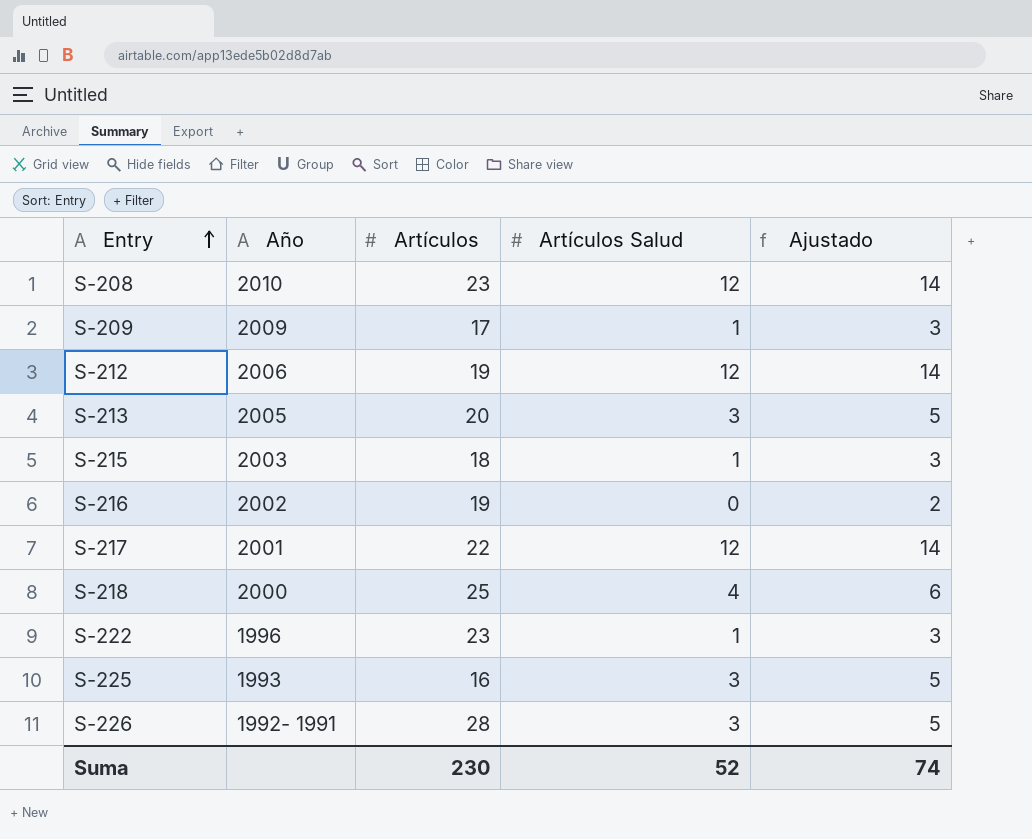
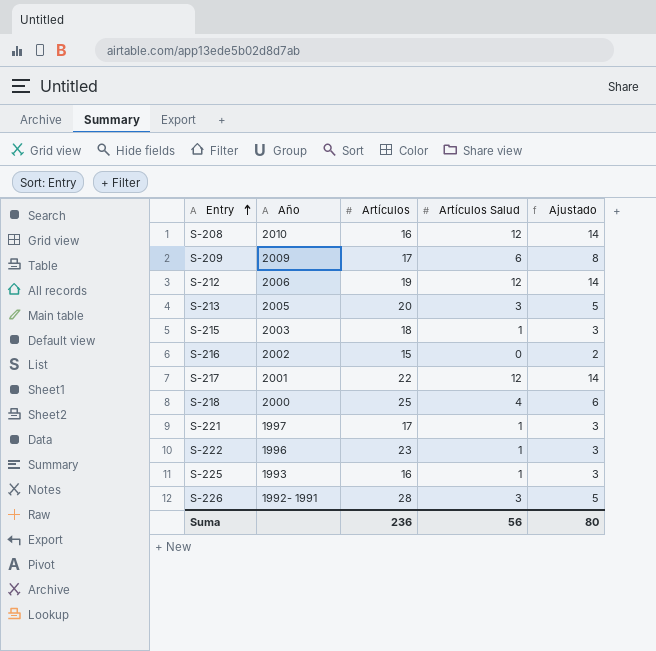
S-208 | Artículos: 23 -> 16
S-209 | Artículos Salud: 1 -> 6
S-209 | Ajustado: 3 -> 8
S-216 | Artículos: 19 -> 15
row S-221: none -> 1997 | 17 | 1 | 3
S-225 | Artículos Salud: 3 -> 1
S-225 | Ajustado: 5 -> 3
Suma | Artículos: 230 -> 236
Suma | Artículos Salud: 52 -> 56
Suma | Ajustado: 74 -> 80

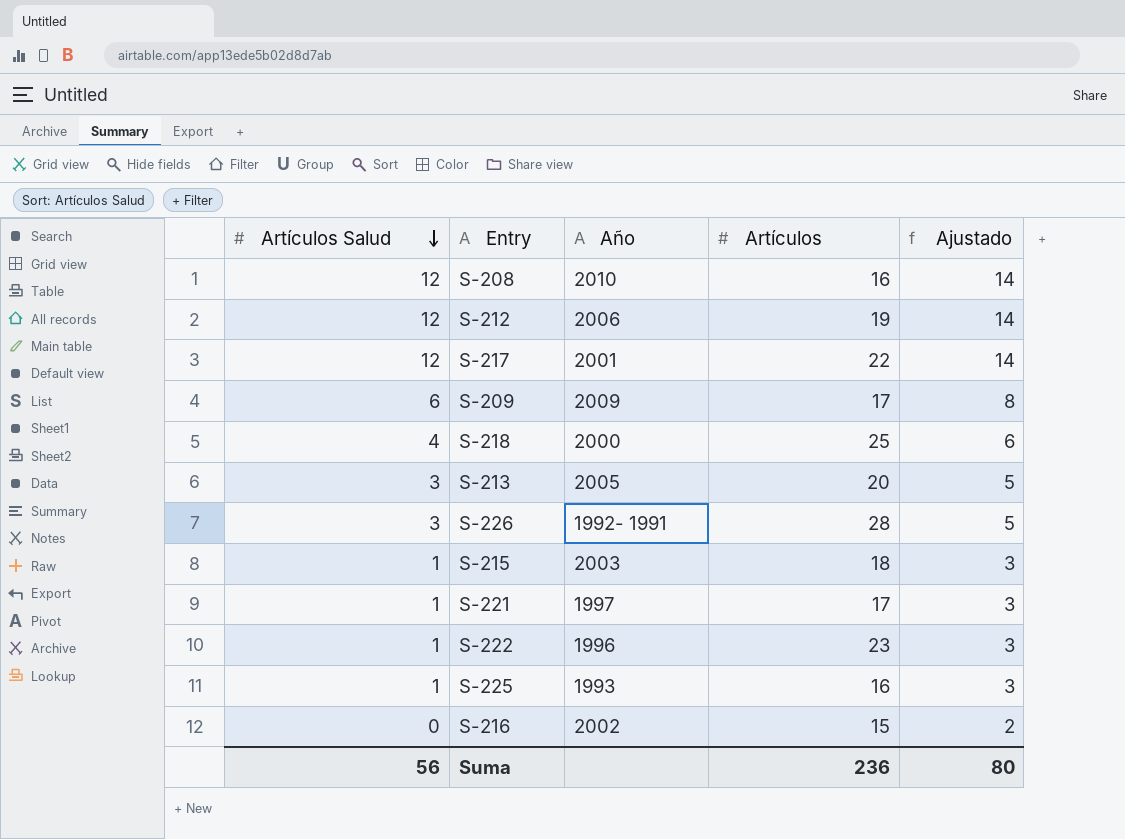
row order: Entry ascending -> Artículos Salud descending
column Artículos Salud | position: 4 -> 1

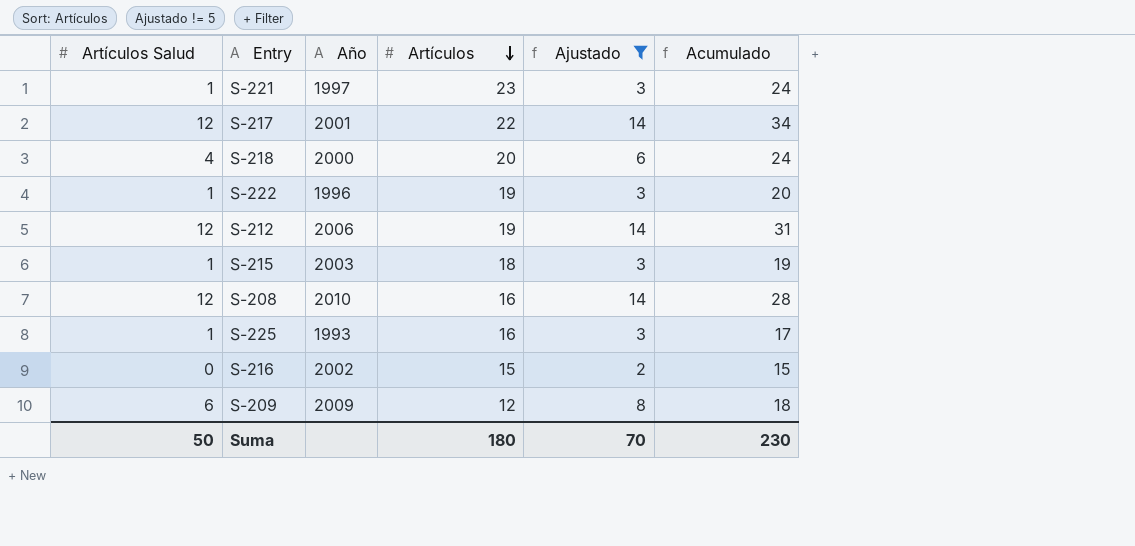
filter: none -> Ajustado != 5
row order: Artículos Salud descending -> Artículos descending
column Acumulado | formula: none -> [Artículos Salud] + [Artículos]
S-221 | Artículos: 17 -> 23
S-218 | Artículos: 25 -> 20
S-222 | Artículos: 23 -> 19
S-209 | Artículos: 17 -> 12
Suma | Artículos Salud: 56 -> 50
Suma | Artículos: 236 -> 180
Suma | Ajustado: 80 -> 70

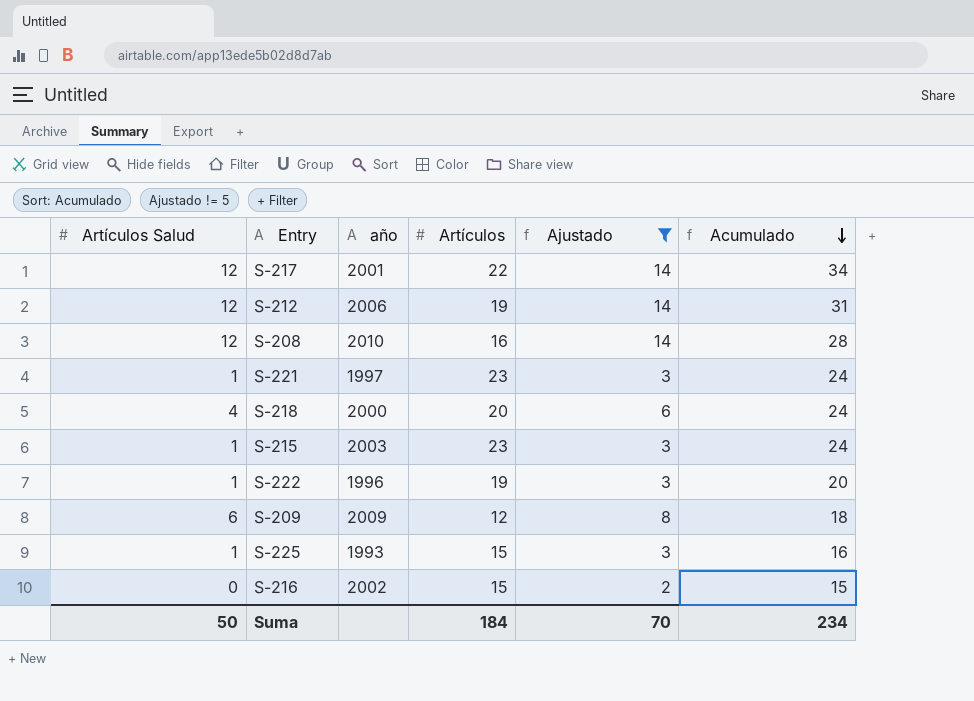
row order: Artículos descending -> Acumulado descending
column name: Año -> año
S-215 | Artículos: 18 -> 23
S-215 | Acumulado: 19 -> 24
S-225 | Artículos: 16 -> 15
S-225 | Acumulado: 17 -> 16
Suma | Artículos: 180 -> 184
Suma | Acumulado: 230 -> 234

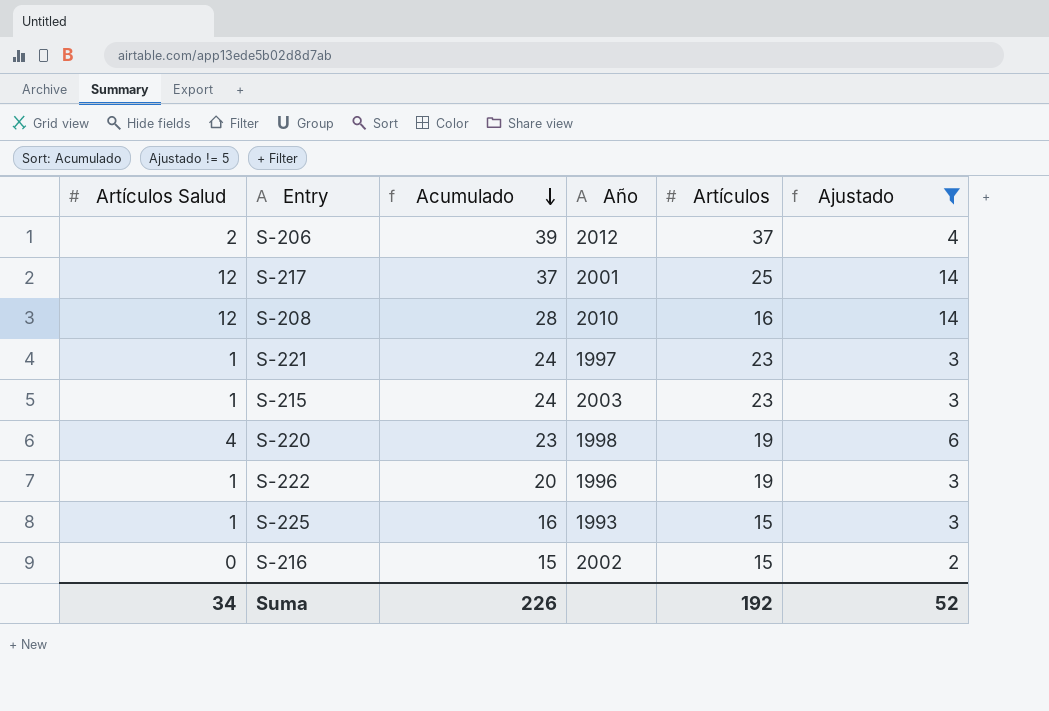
column Acumulado | position: 6 -> 3
column name: año -> Año
row S-212: 12 | 2006 | 19 | 14 | 31 -> none
row S-218: 4 | 2000 | 20 | 6 | 24 -> none
row S-209: 6 | 2009 | 12 | 8 | 18 -> none
row S-206: none -> 2 | 39 | 2012 | 37 | 4
S-217 | Acumulado: 34 -> 37
S-217 | Artículos: 22 -> 25
row S-220: none -> 4 | 23 | 1998 | 19 | 6
Suma | Artículos Salud: 50 -> 34
Suma | Acumulado: 234 -> 226
Suma | Artículos: 184 -> 192
Suma | Ajustado: 70 -> 52

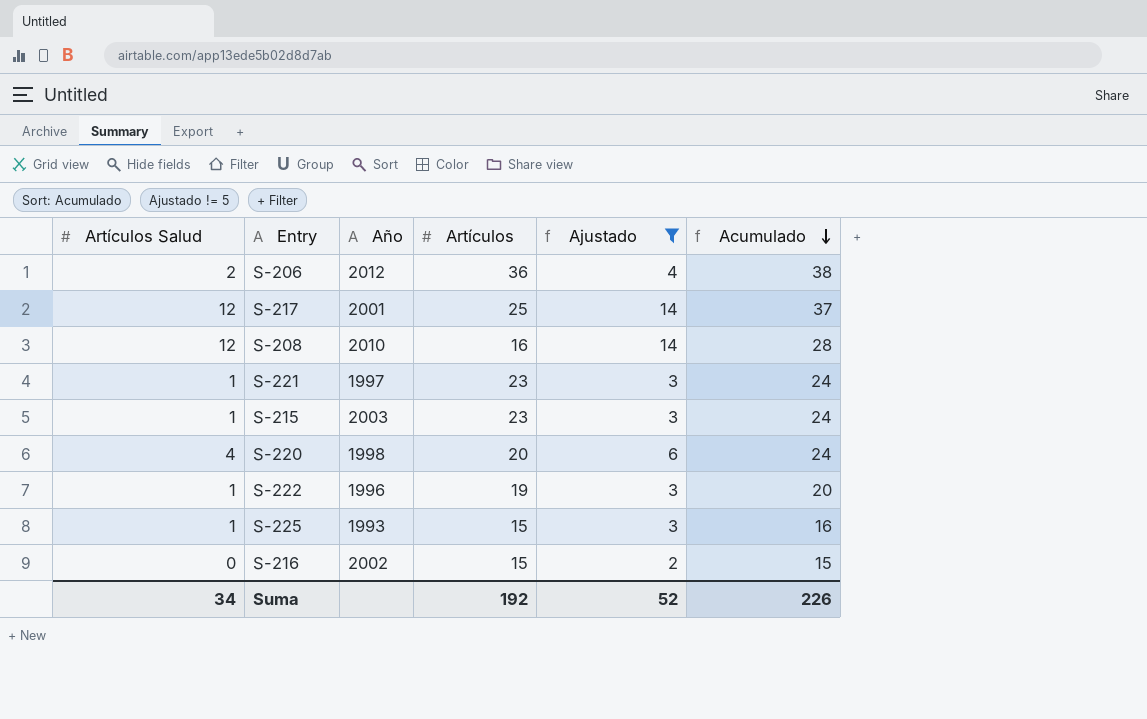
column Acumulado | position: 3 -> 6
S-206 | Artículos: 37 -> 36
S-206 | Acumulado: 39 -> 38
S-220 | Artículos: 19 -> 20
S-220 | Acumulado: 23 -> 24

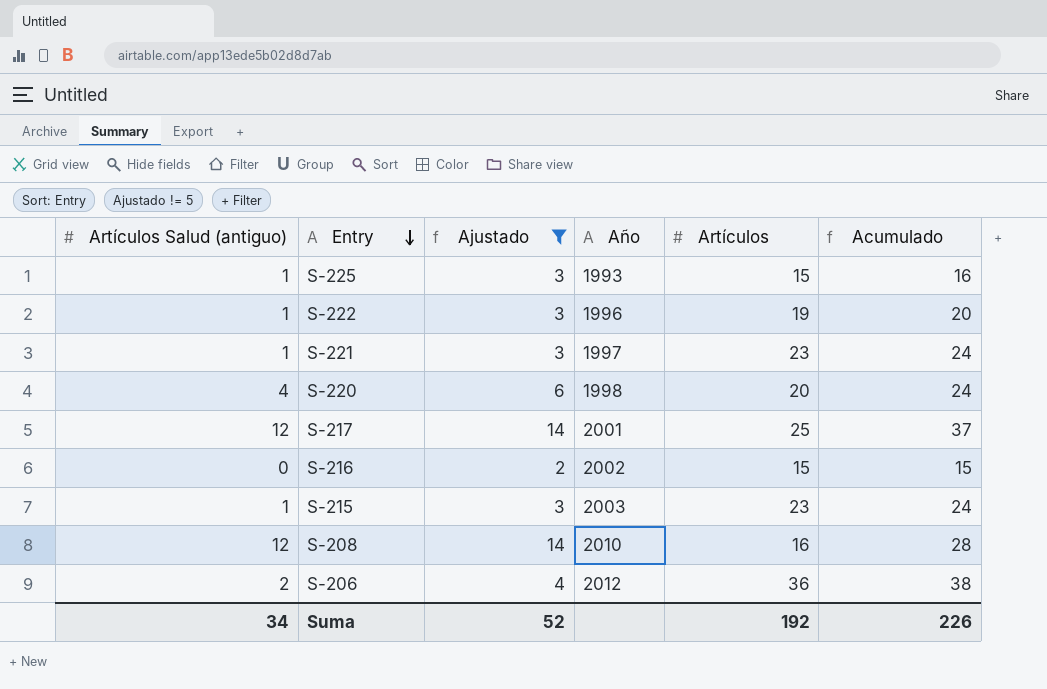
row order: Acumulado descending -> Entry descending
column name: Artículos Salud -> Artículos Salud (antiguo)
column Ajustado | position: 5 -> 3

